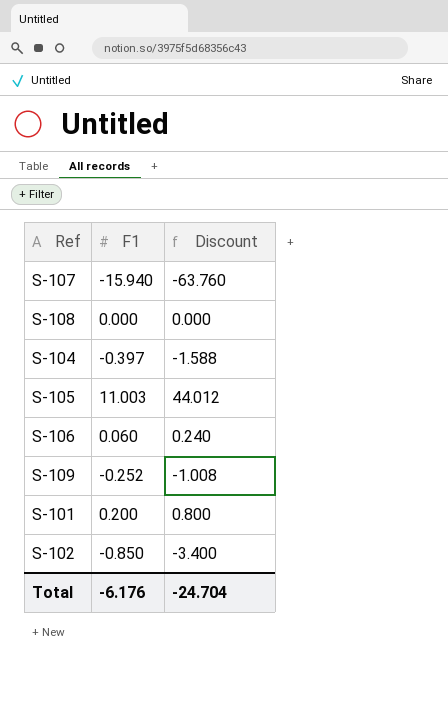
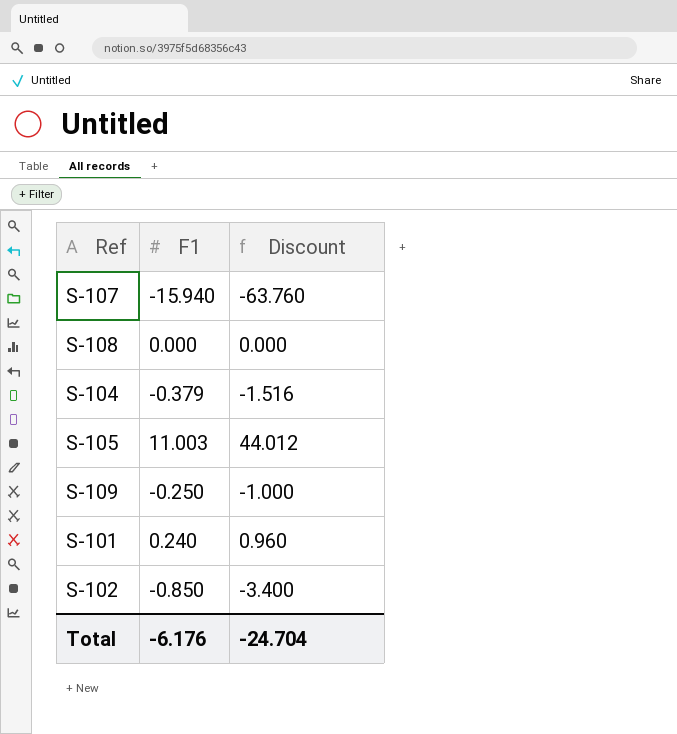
row S-106: 0.060 | 0.240 -> none
S-104 | F1: -0.397 -> -0.379
S-104 | Discount: -1.588 -> -1.516
S-109 | F1: -0.252 -> -0.250
S-109 | Discount: -1.008 -> -1.000
S-101 | F1: 0.200 -> 0.240
S-101 | Discount: 0.800 -> 0.960

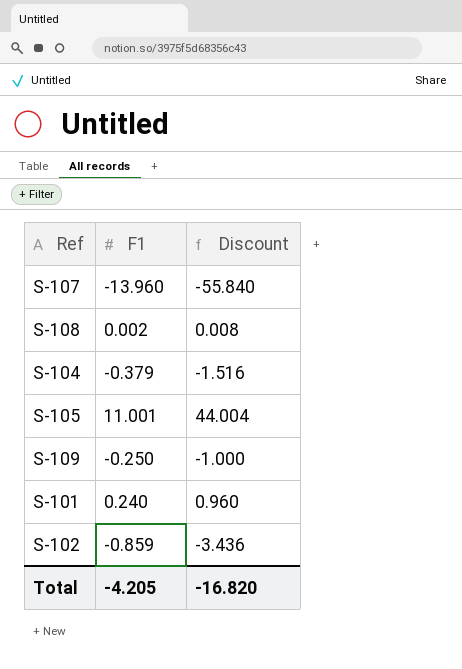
S-107 | F1: -15.940 -> -13.960
S-107 | Discount: -63.760 -> -55.840
S-108 | F1: 0.000 -> 0.002
S-108 | Discount: 0.000 -> 0.008
S-105 | F1: 11.003 -> 11.001
S-105 | Discount: 44.012 -> 44.004
S-102 | F1: -0.850 -> -0.859
S-102 | Discount: -3.400 -> -3.436
Total | F1: -6.176 -> -4.205
Total | Discount: -24.704 -> -16.820

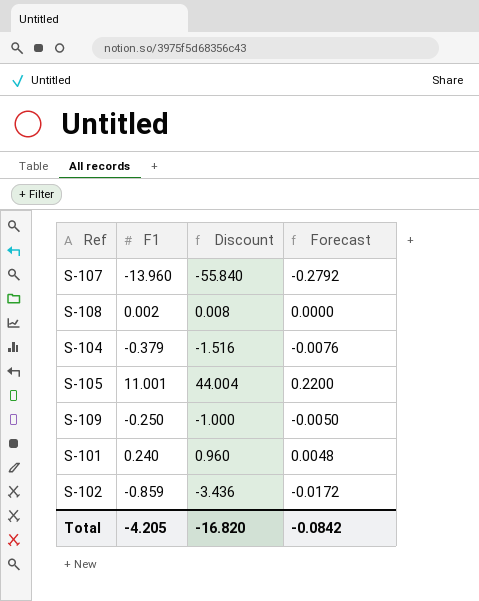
column Forecast | formula: none -> [F1] * 0.02

